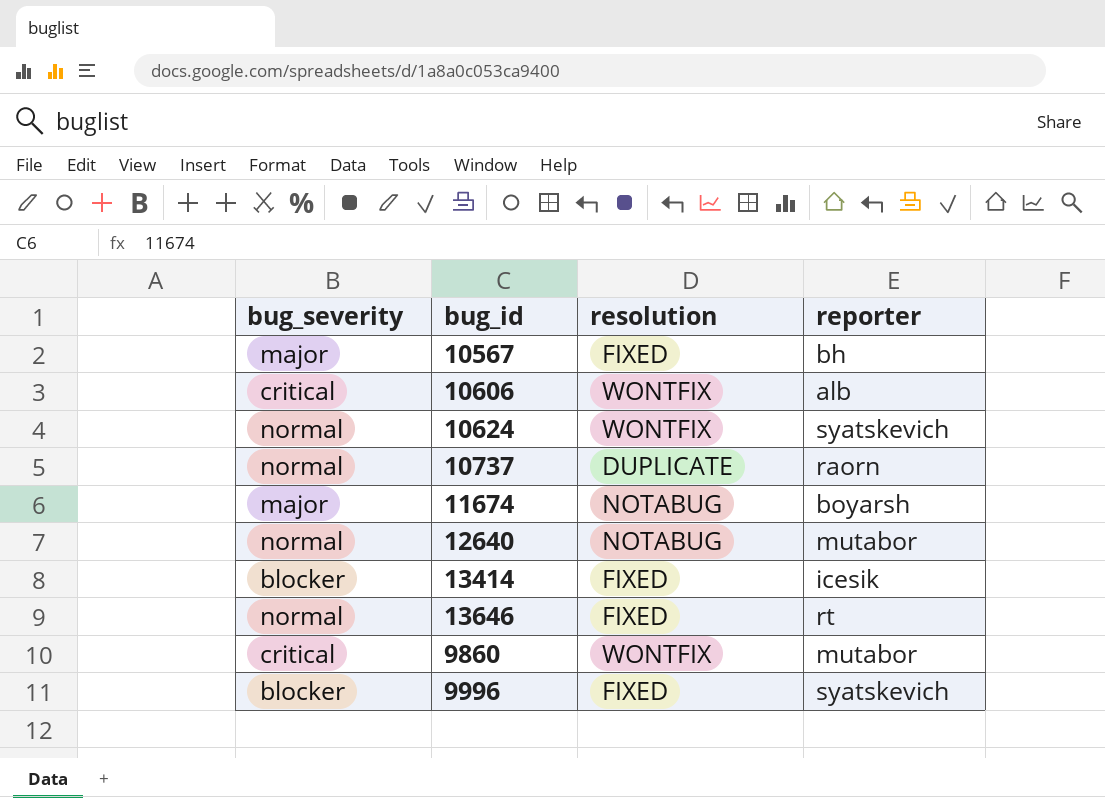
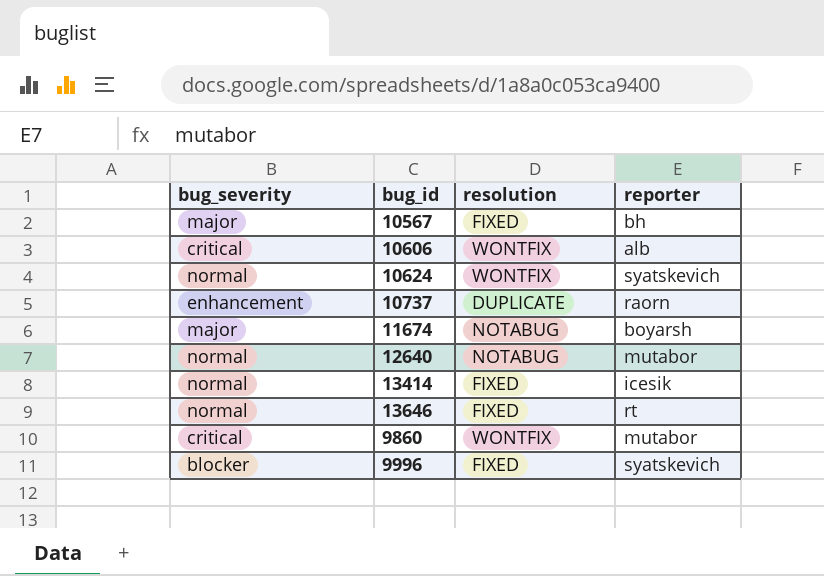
10737 | bug_severity: normal -> enhancement
13414 | bug_severity: blocker -> normal

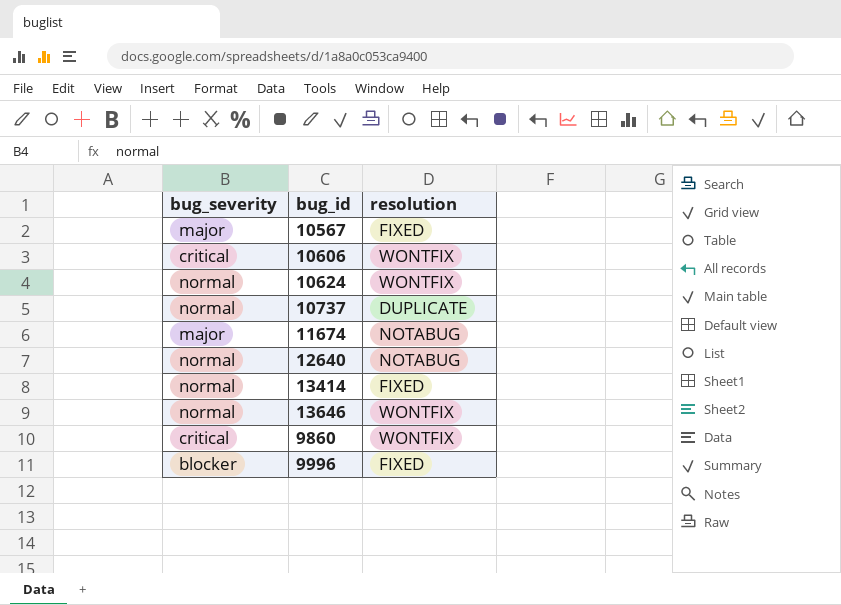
column reporter | position: 4 -> none
10737 | bug_severity: enhancement -> normal
13646 | resolution: FIXED -> WONTFIX

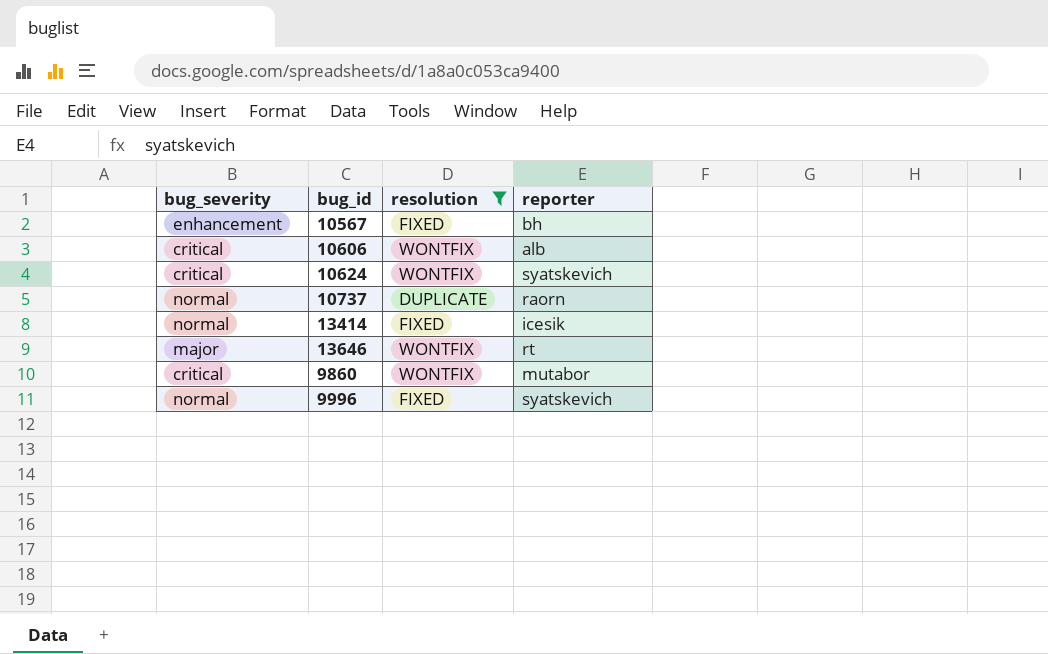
filter: none -> resolution != NOTABUG
column reporter | position: none -> 4
10567 | bug_severity: major -> enhancement
10624 | bug_severity: normal -> critical
13646 | bug_severity: normal -> major
9996 | bug_severity: blocker -> normal

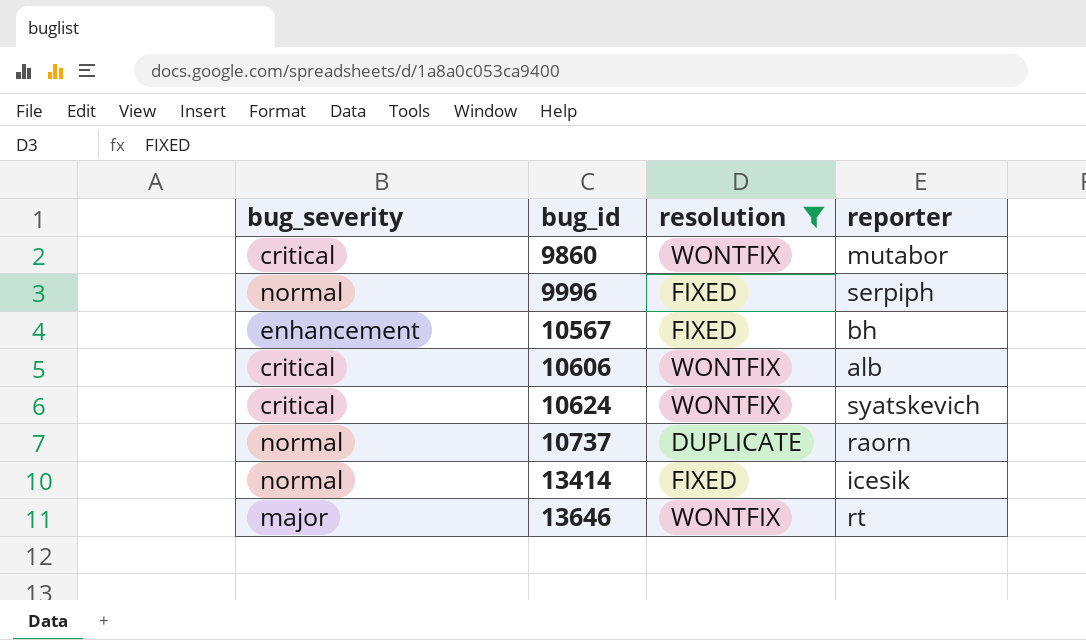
row order: none -> bug_id ascending
9996 | reporter: syatskevich -> serpiph

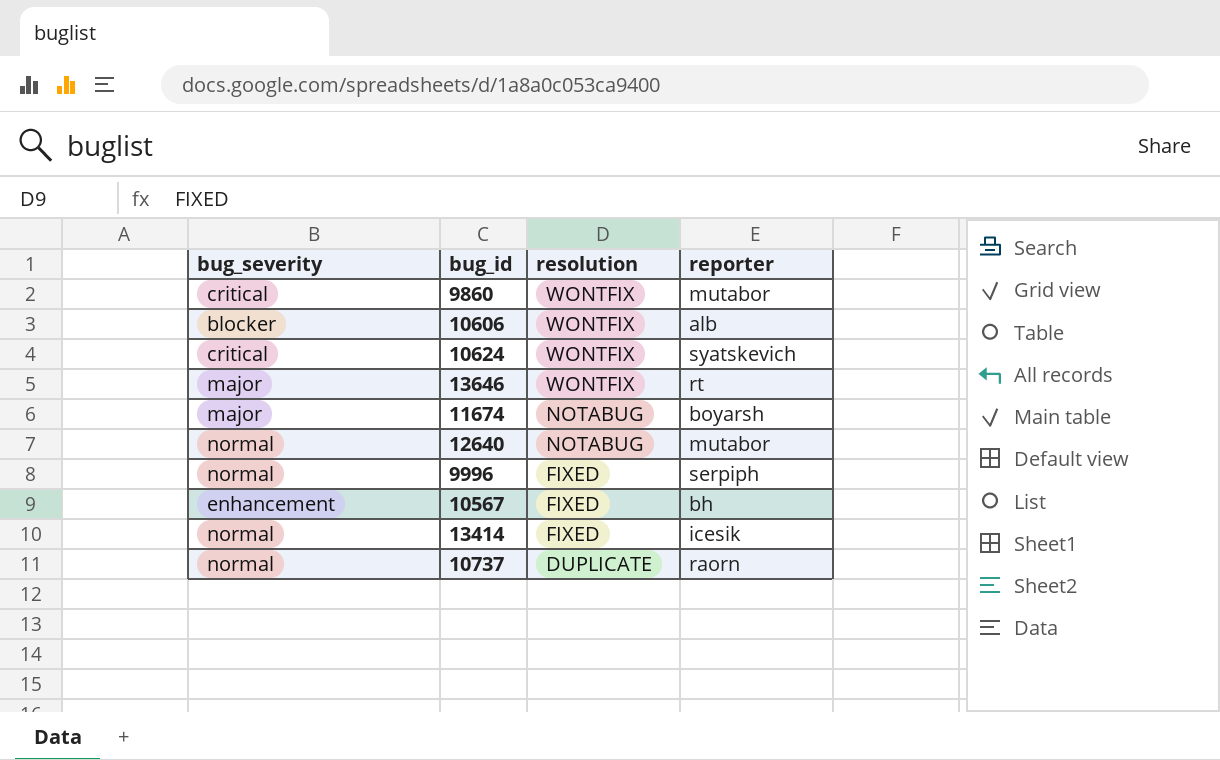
filter: resolution != NOTABUG -> none
row order: bug_id ascending -> resolution descending
10606 | bug_severity: critical -> blocker

